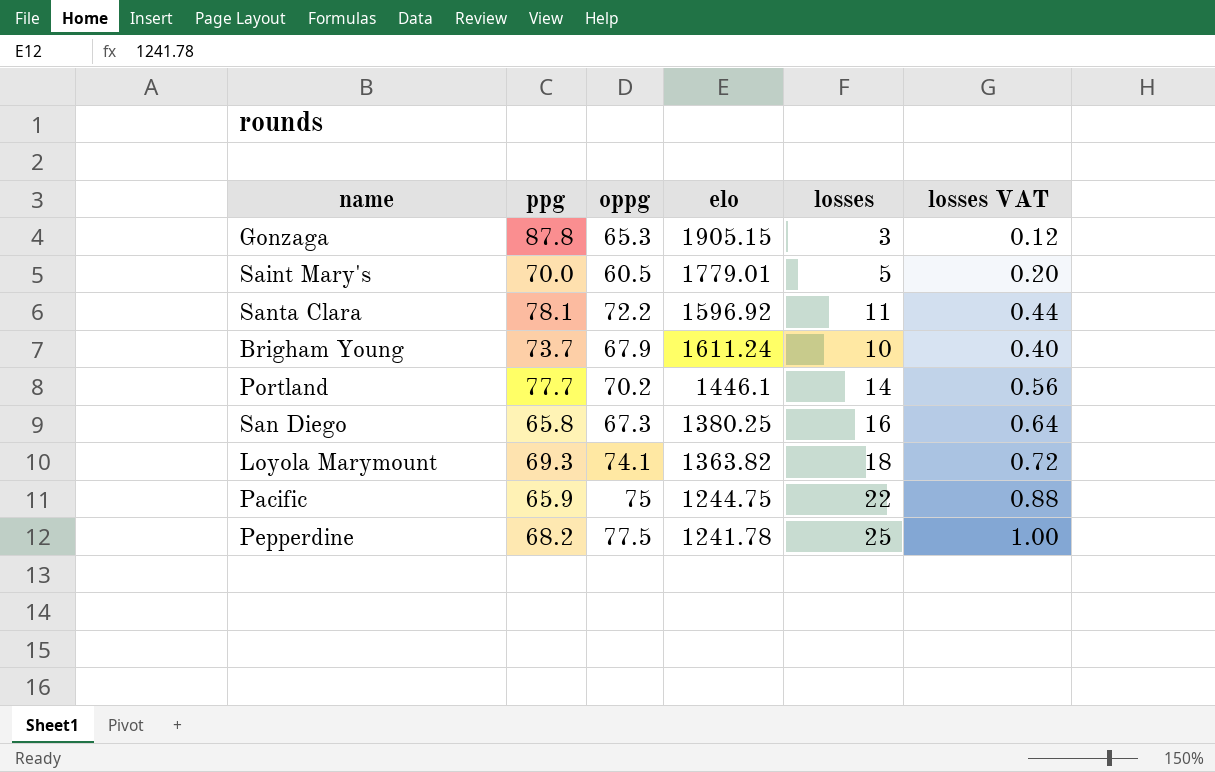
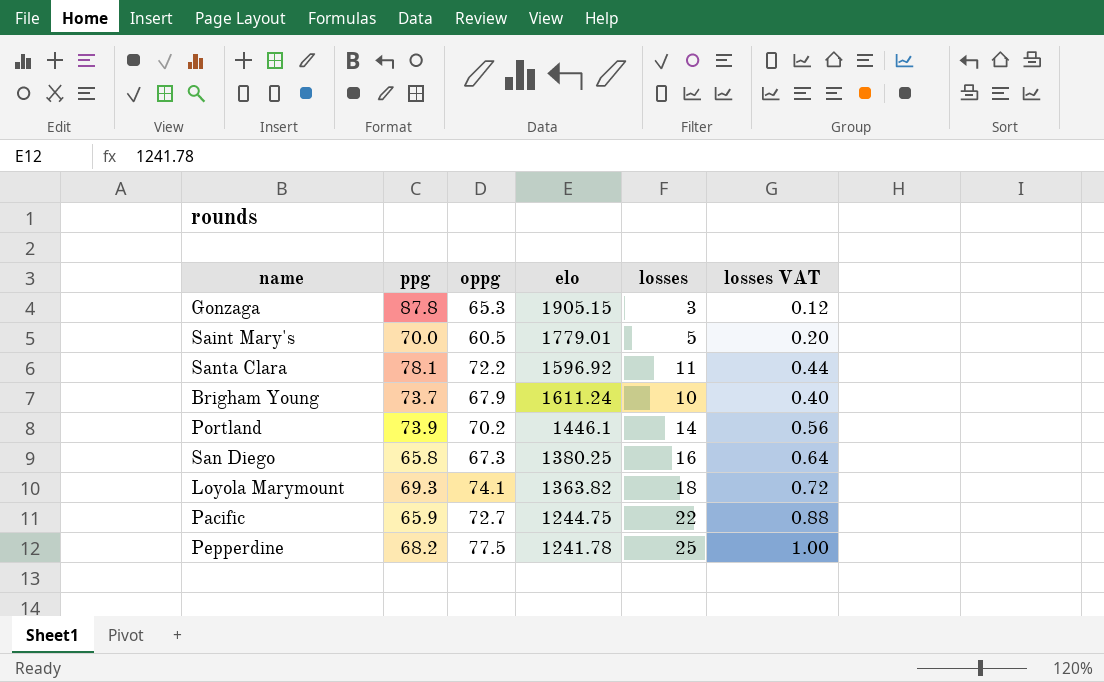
Portland | ppg: 77.7 -> 73.9
Pacific | oppg: 75 -> 72.7

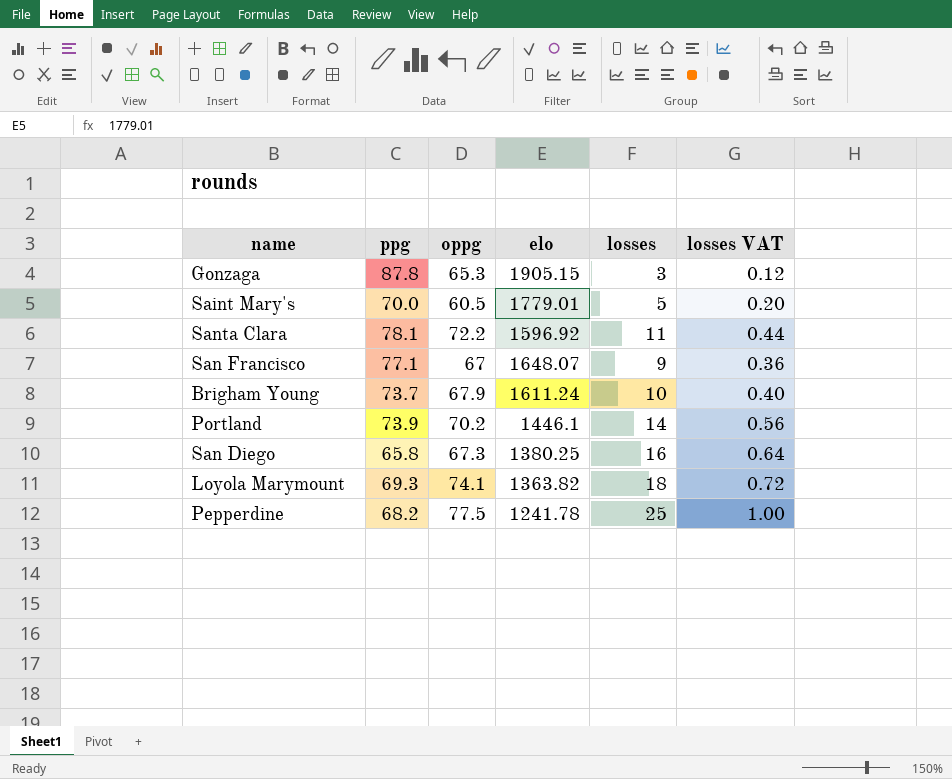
row Pacific: 65.9 | 72.7 | 1244.75 | 22 | 0.88 -> none
row San Francisco: none -> 77.1 | 67 | 1648.07 | 9 | 0.36

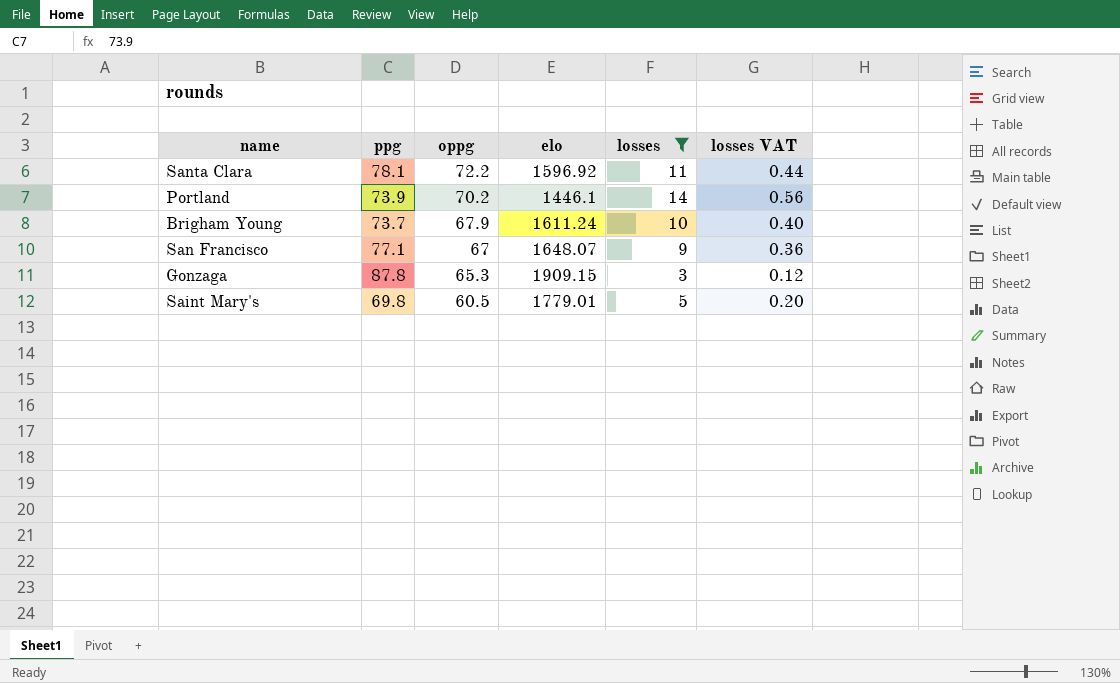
filter: none -> losses <= 14
row order: none -> oppg descending
Gonzaga | elo: 1905.15 -> 1909.15
Saint Mary's | ppg: 70.0 -> 69.8

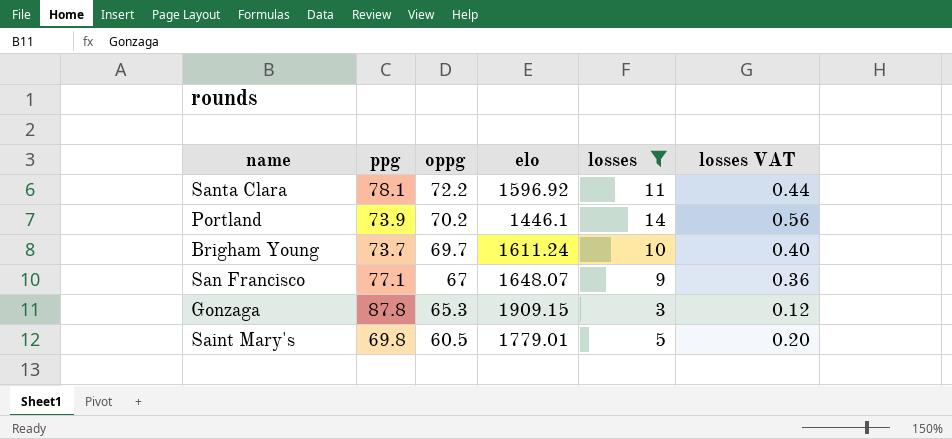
Brigham Young | oppg: 67.9 -> 69.7

